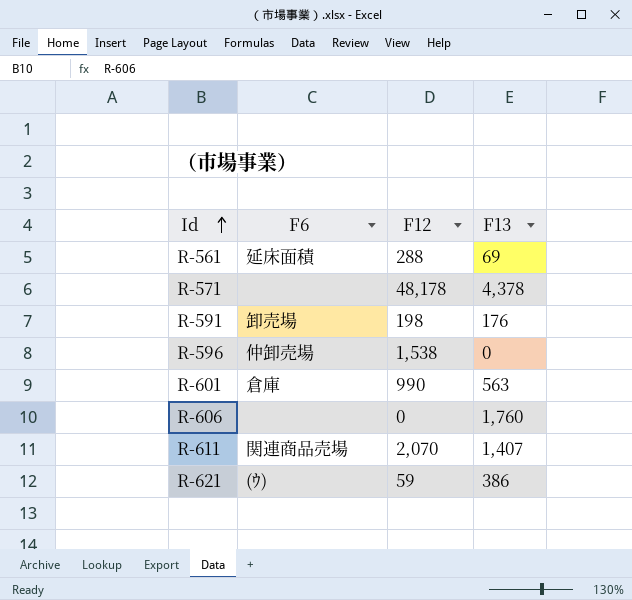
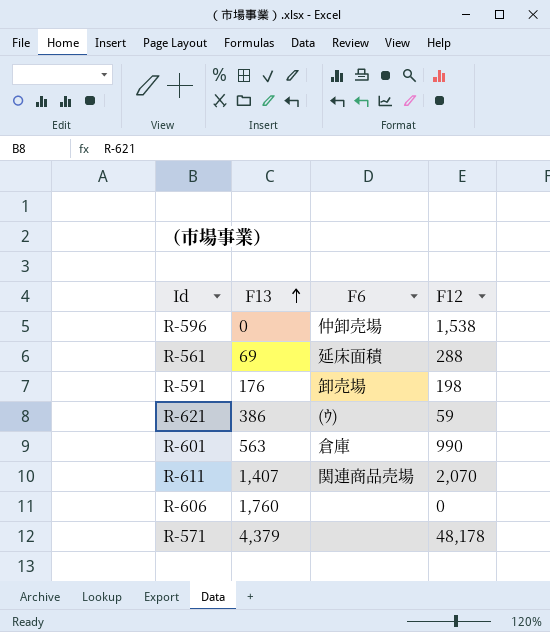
row order: Id ascending -> F13 ascending
column F13 | position: 4 -> 2
R-571 | F13: 4,378 -> 4,379

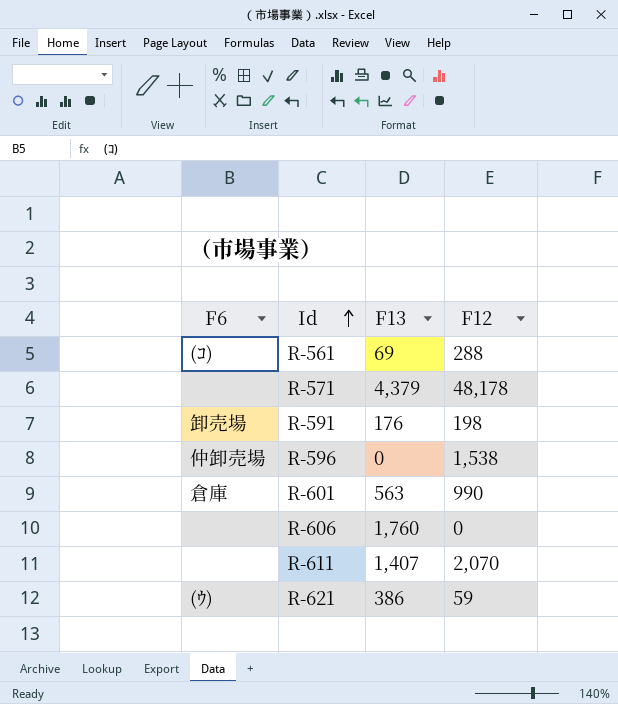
row order: F13 ascending -> Id ascending
column F6 | position: 3 -> 1
R-561 | F6: 延床面積 -> (ｺ)
R-611 | F6: 関連商品売場 -> none

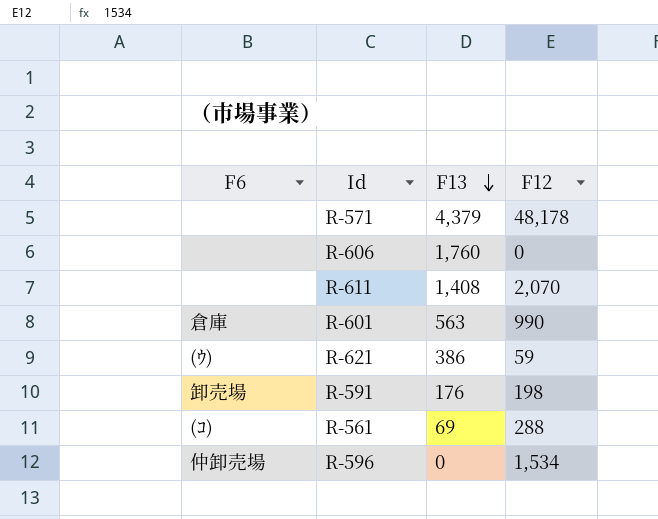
row order: Id ascending -> F13 descending
R-611 | F13: 1,407 -> 1,408
R-596 | F12: 1,538 -> 1,534

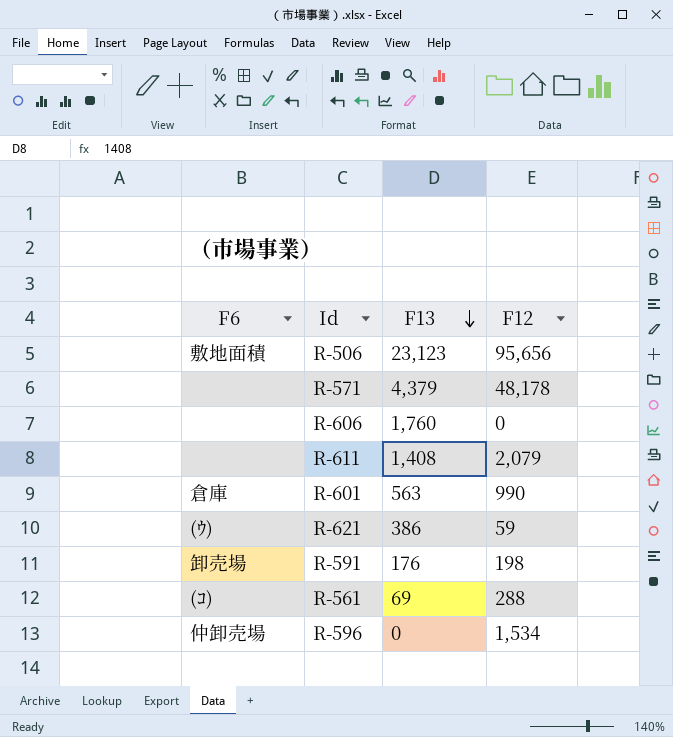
row R-506: none -> 敷地面積 | 23,123 | 95,656
R-611 | F12: 2,070 -> 2,079

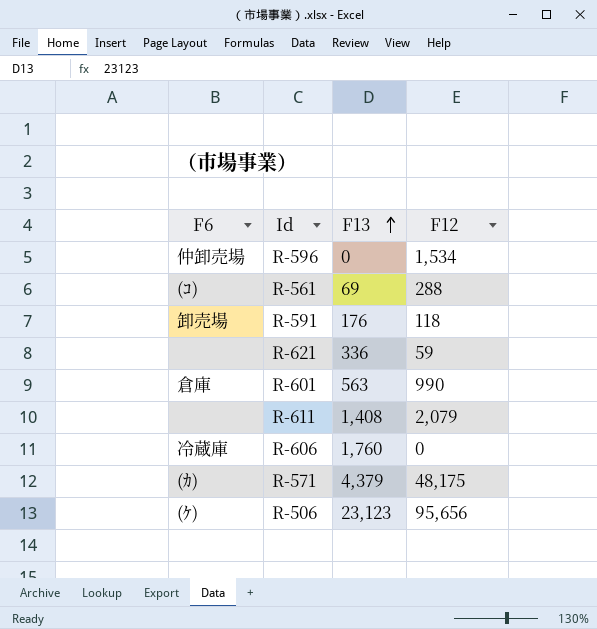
row order: F13 descending -> F13 ascending
R-591 | F12: 198 -> 118
R-621 | F6: (ｳ) -> none
R-621 | F13: 386 -> 336
R-606 | F6: none -> 冷蔵庫
R-571 | F6: none -> (ｶ)
R-571 | F12: 48,178 -> 48,175
R-506 | F6: 敷地面積 -> (ｹ)

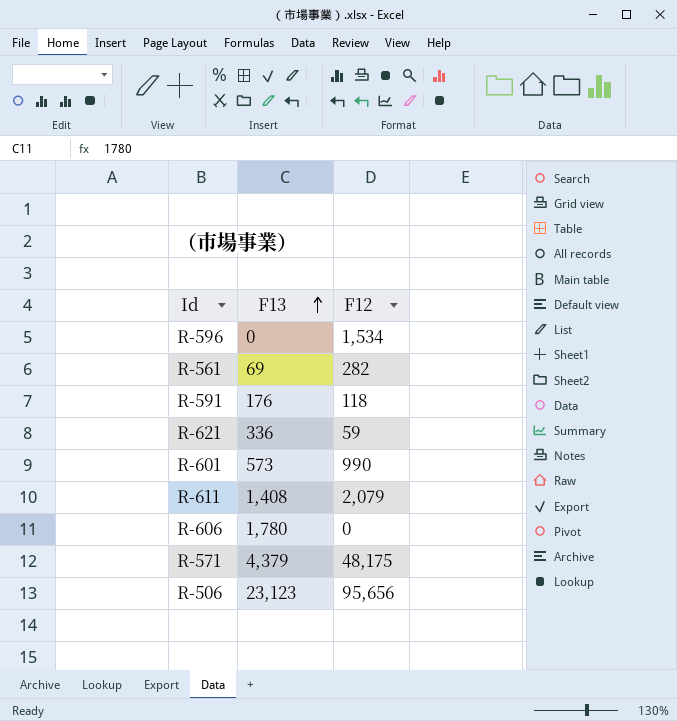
column F6 | position: 1 -> none
R-561 | F12: 288 -> 282
R-601 | F13: 563 -> 573
R-606 | F13: 1,760 -> 1,780

